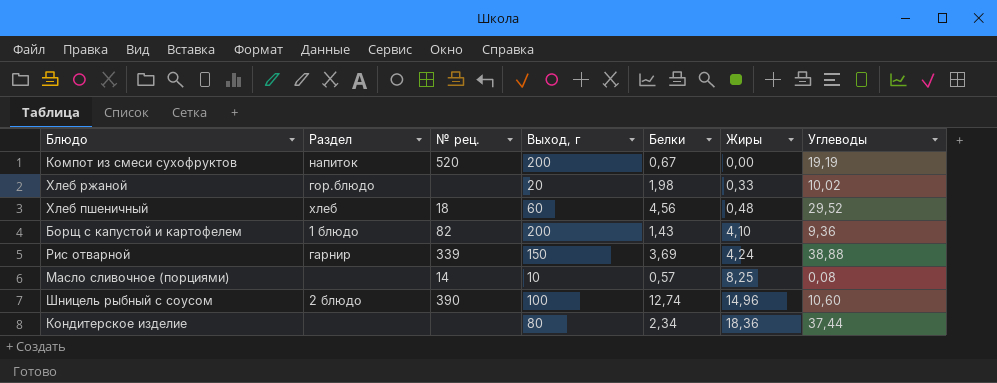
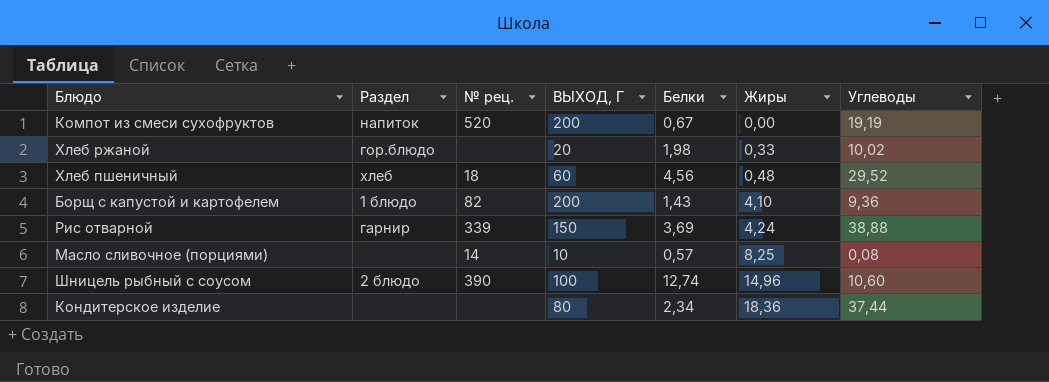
column name: Выход, г -> ВЫХОД, Г

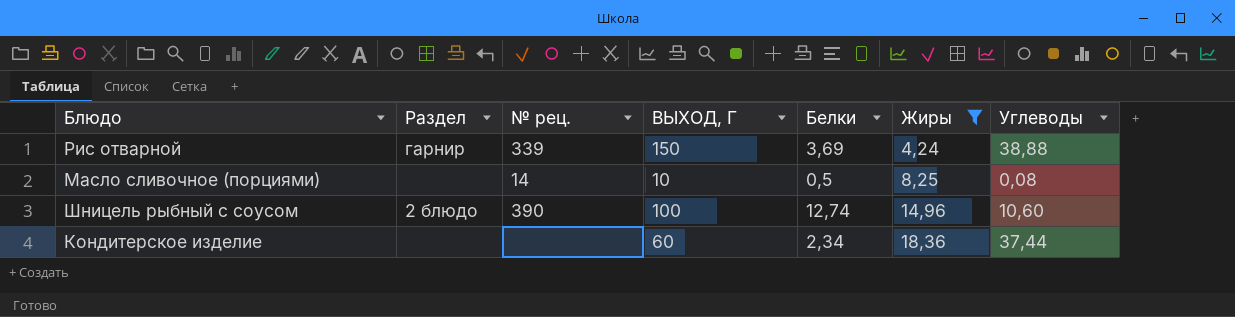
filter: none -> Жиры >= 4,24
Масло сливочное (порциями) | Белки: 0,57 -> 0,5
Кондитерское изделие | ВЫХОД, Г: 80 -> 60

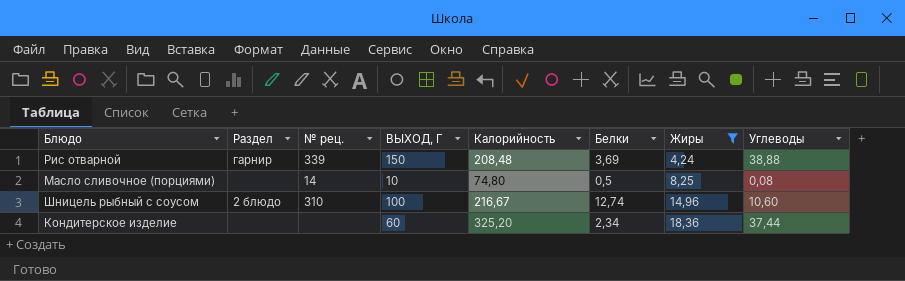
column Калорийность | position: none -> 5
Шницель рыбный с соусом | № рец.: 390 -> 310

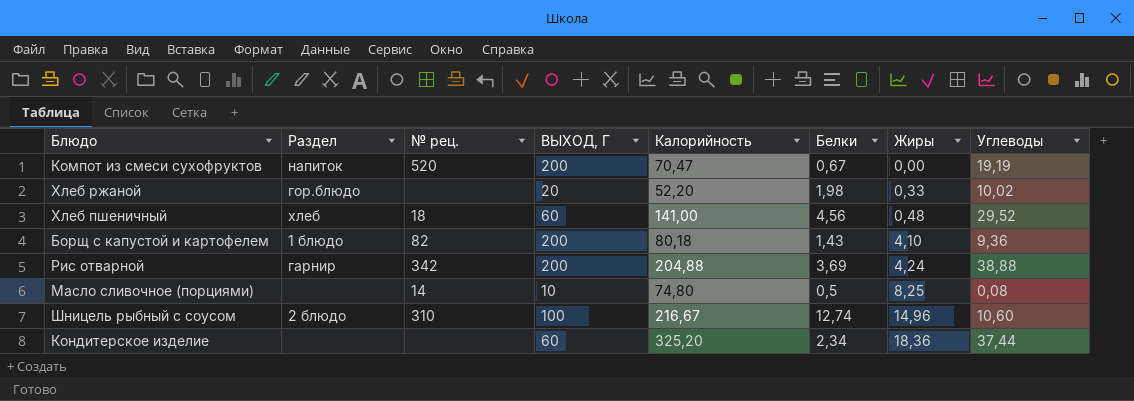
filter: Жиры >= 4,24 -> none
Рис отварной | № рец.: 339 -> 342
Рис отварной | ВЫХОД, Г: 150 -> 200
Рис отварной | Калорийность: 208,48 -> 204,88

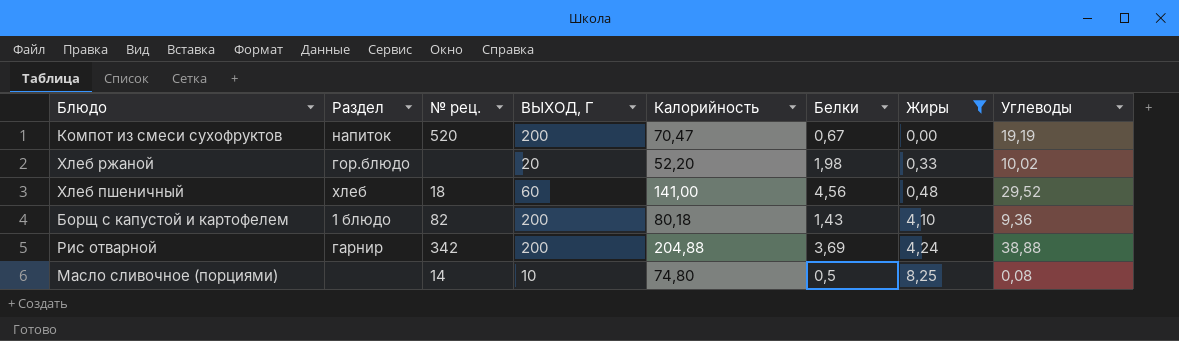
filter: none -> Жиры <= 8,25

